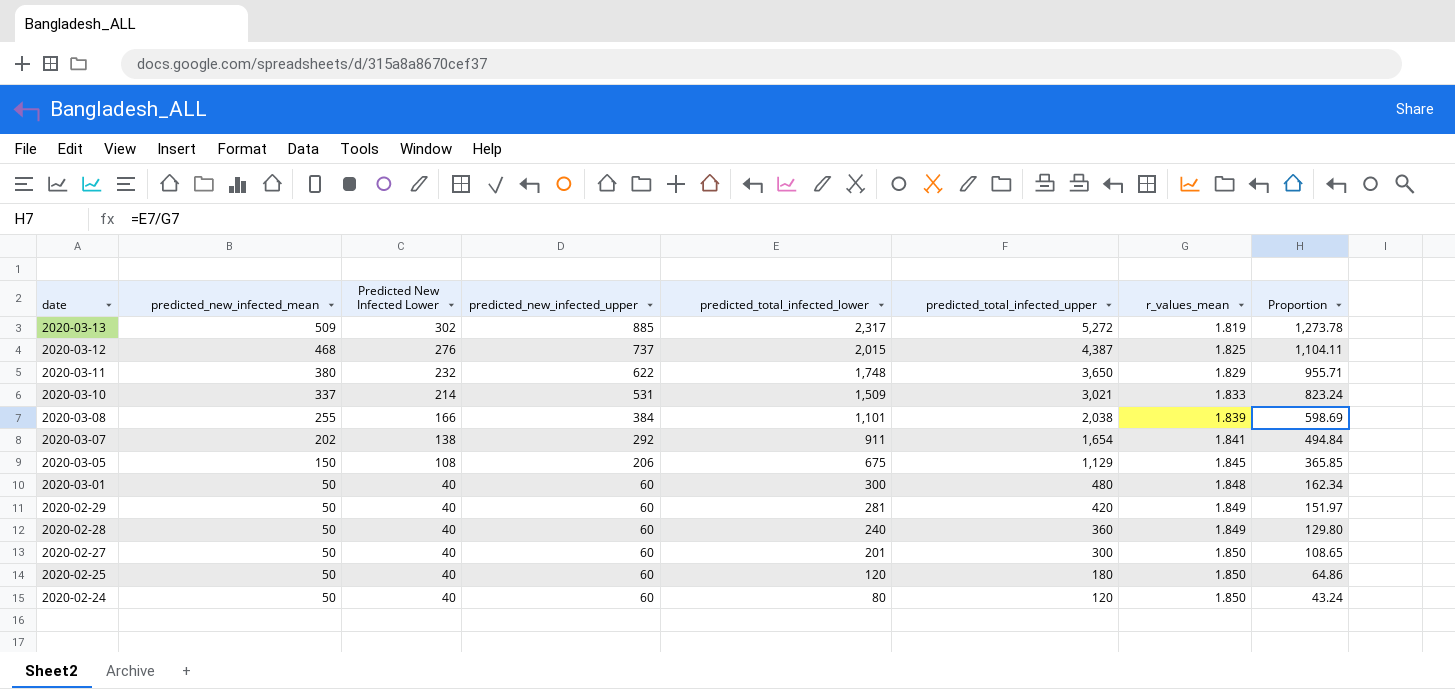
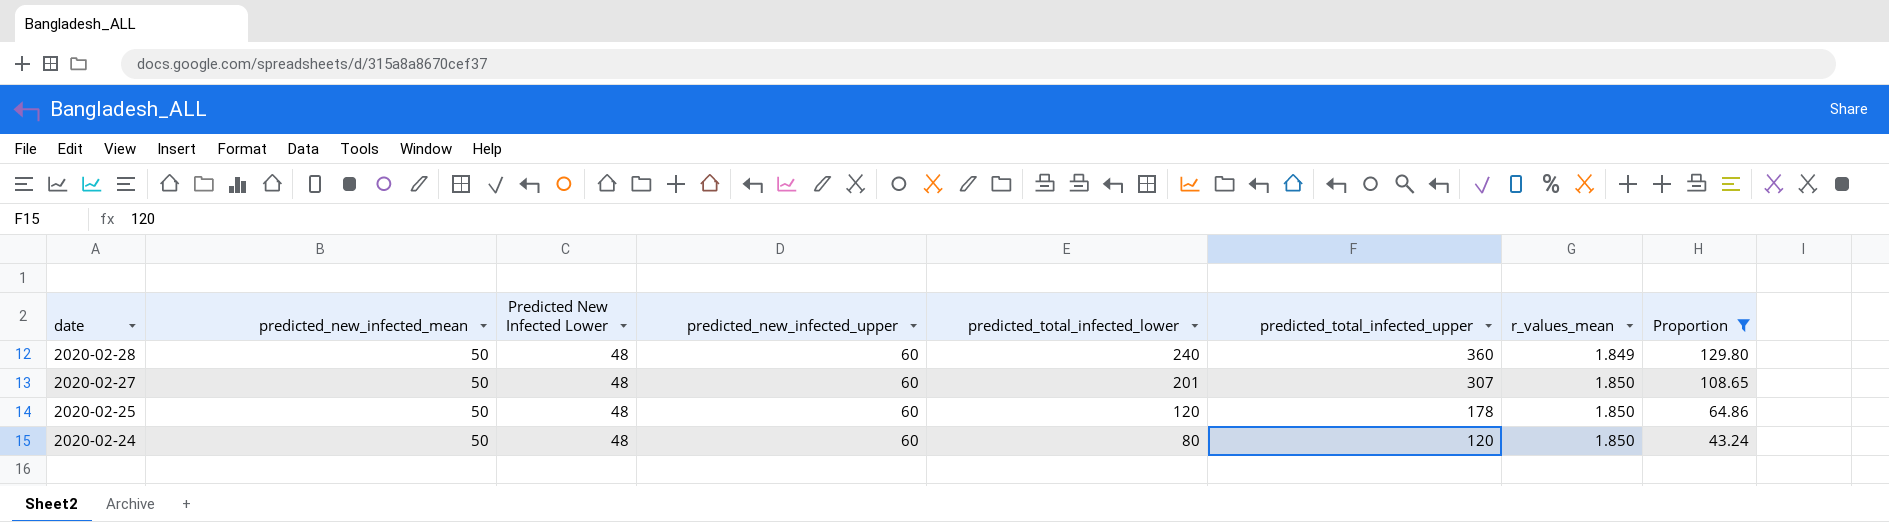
filter: none -> Proportion <= 129.80
2020-02-28 | Predicted New Infected Lower: 40 -> 48
2020-02-27 | Predicted New Infected Lower: 40 -> 48
2020-02-27 | predicted_total_infected_upper: 300 -> 307
2020-02-25 | Predicted New Infected Lower: 40 -> 48
2020-02-25 | predicted_total_infected_upper: 180 -> 178
2020-02-24 | Predicted New Infected Lower: 40 -> 48

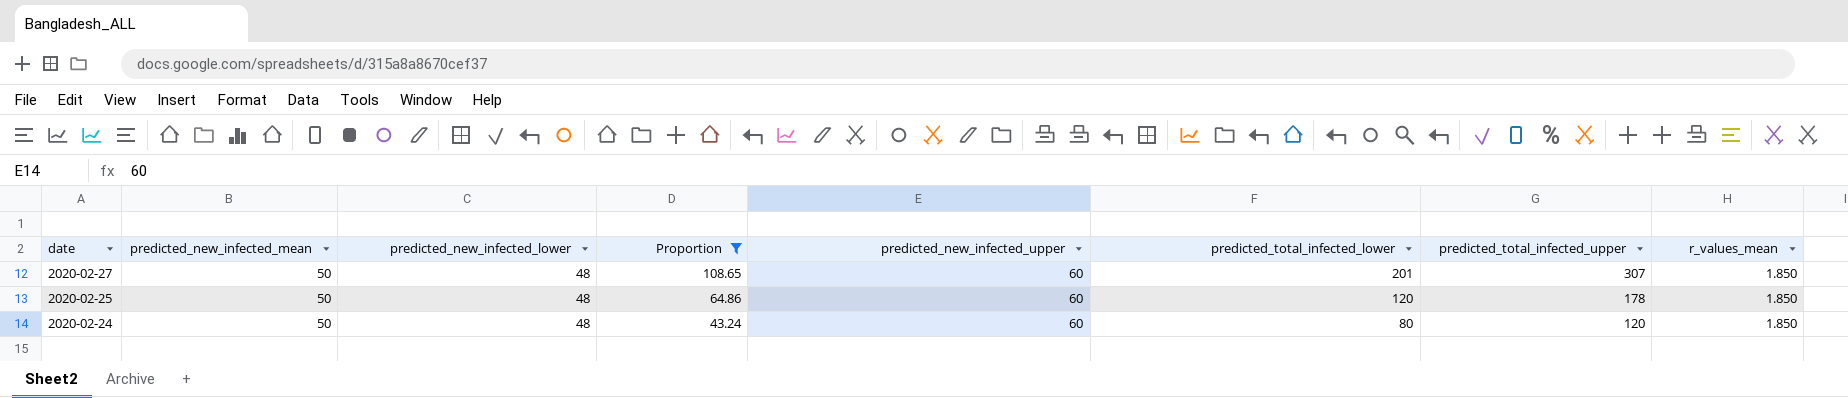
column name: Predicted New Infected Lower -> predicted_new_infected_lower
column Proportion | position: 8 -> 4
row 2020-02-28: 50 | 48 | 60 | 240 | 360 | 1.849 | 129.80 -> none

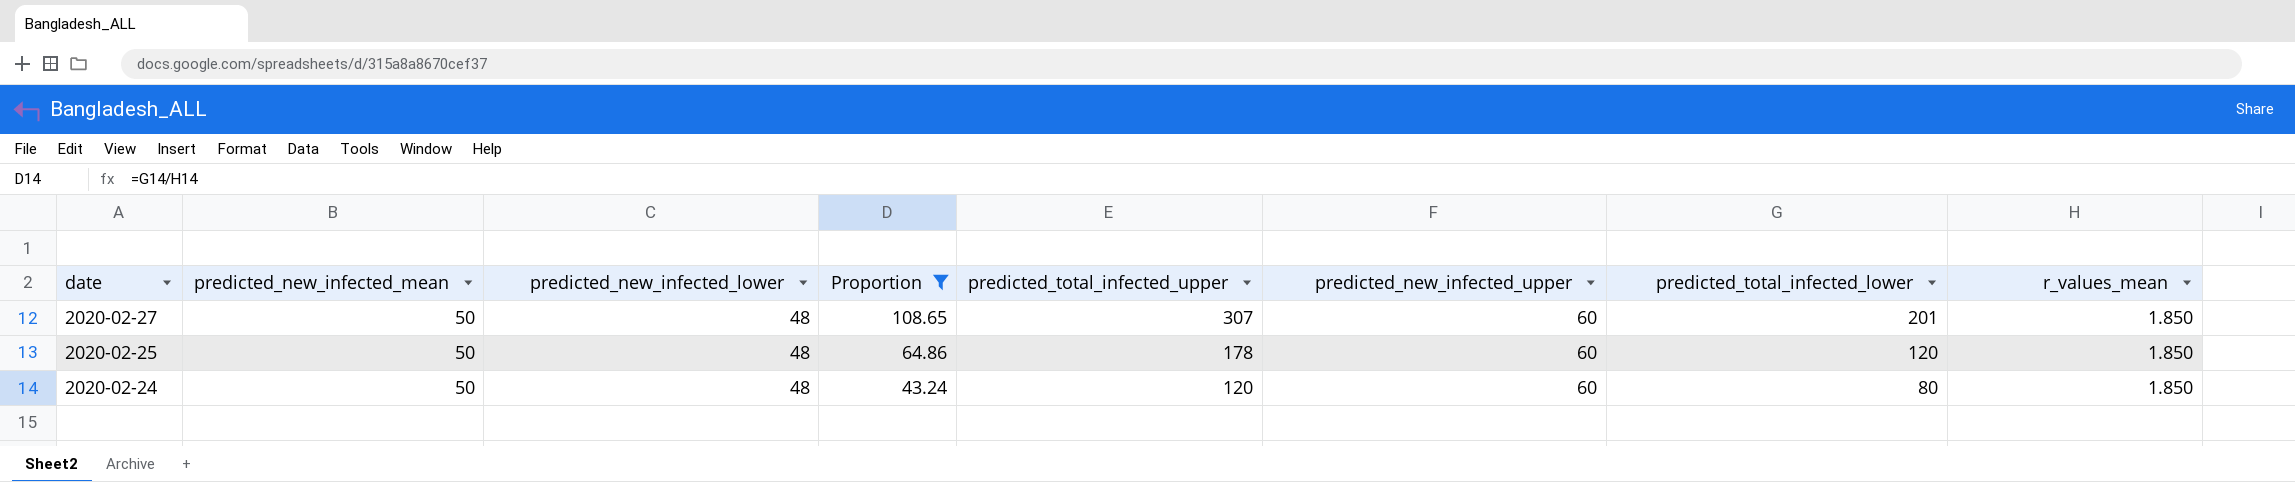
column predicted_total_infected_upper | position: 7 -> 5

